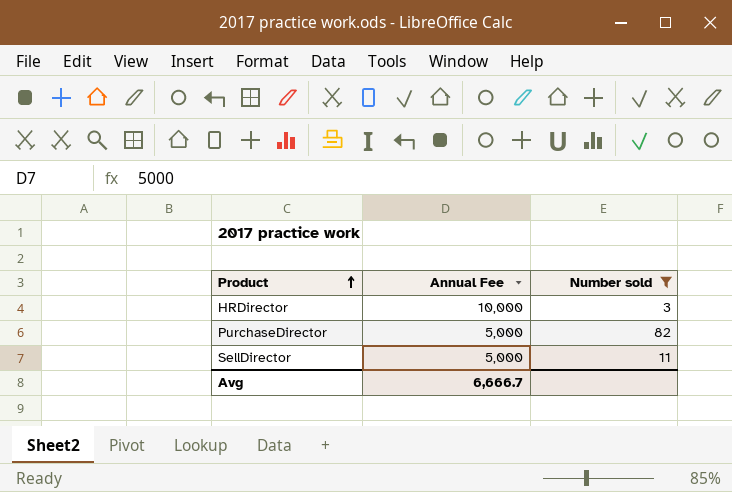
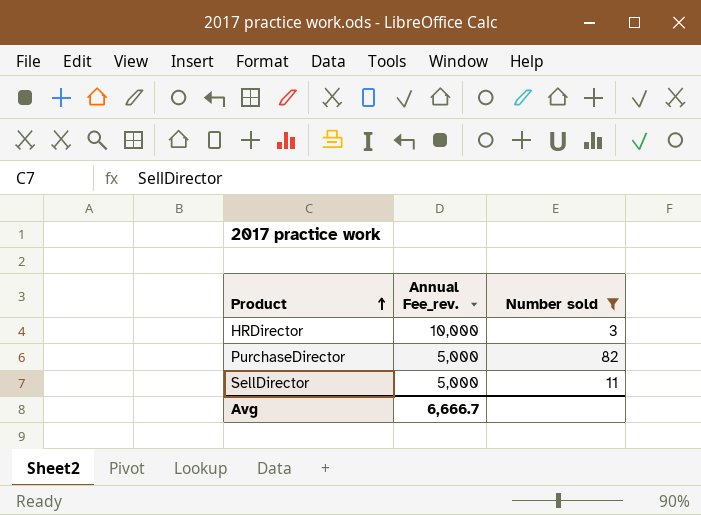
column name: Annual Fee -> Annual Fee_rev.

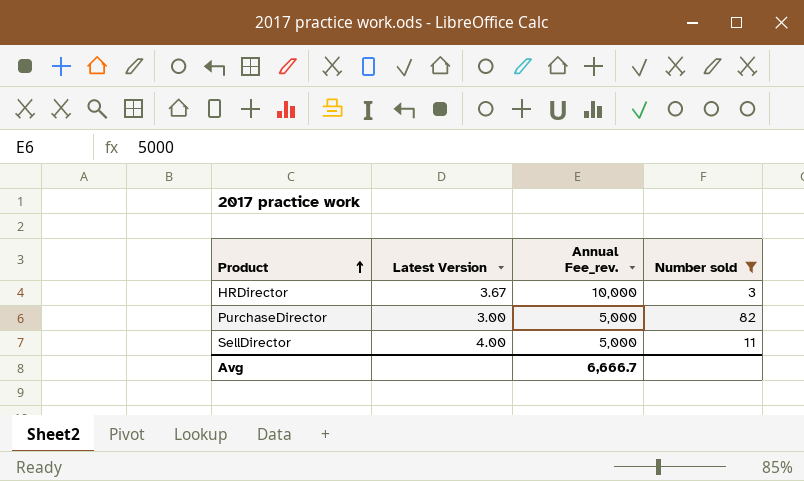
column Latest Version | position: none -> 2

